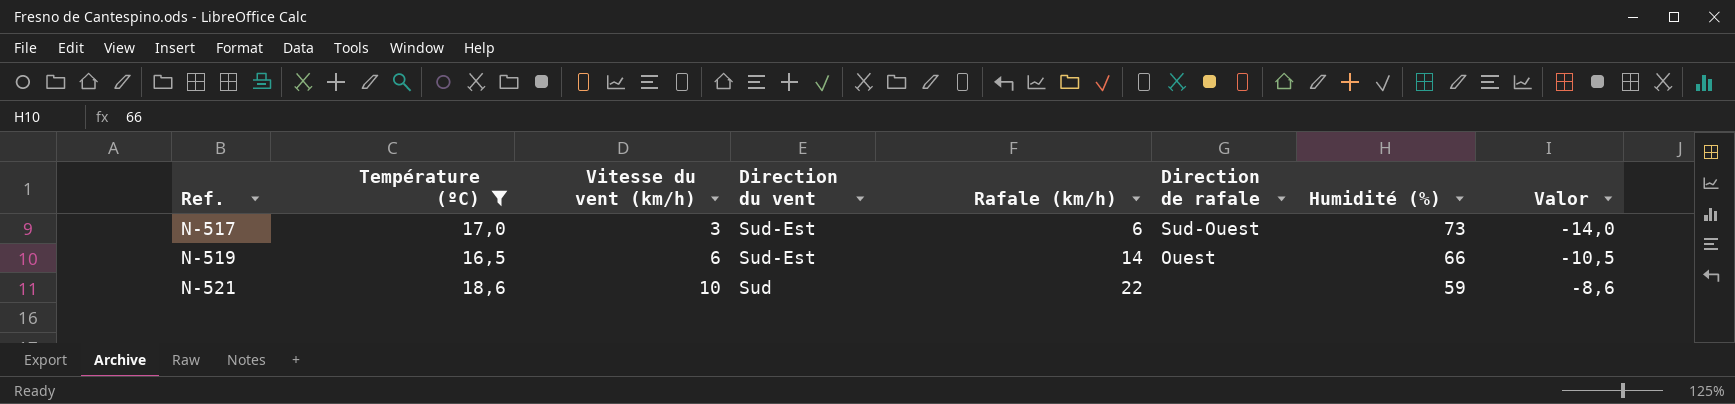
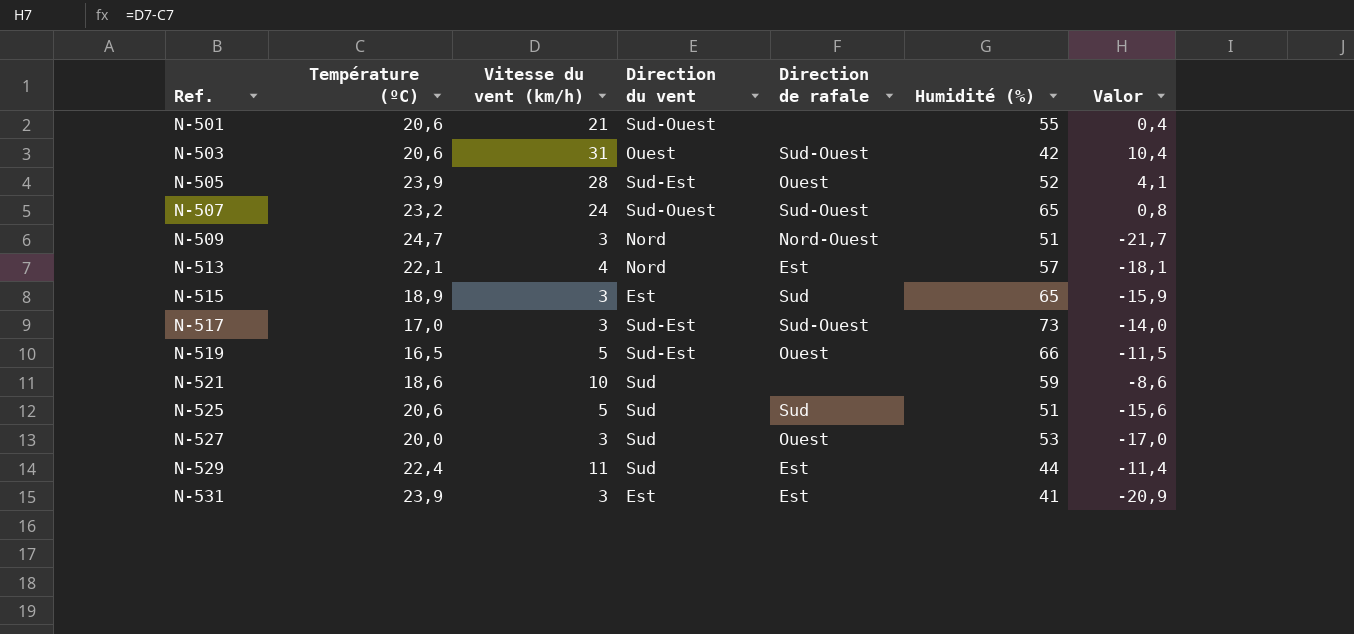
filter: Température (ºC) <= 18,6 -> none
column Rafale (km/h) | position: 5 -> none
N-519 | Vitesse du vent (km/h): 6 -> 5
N-519 | Valor: -10,5 -> -11,5

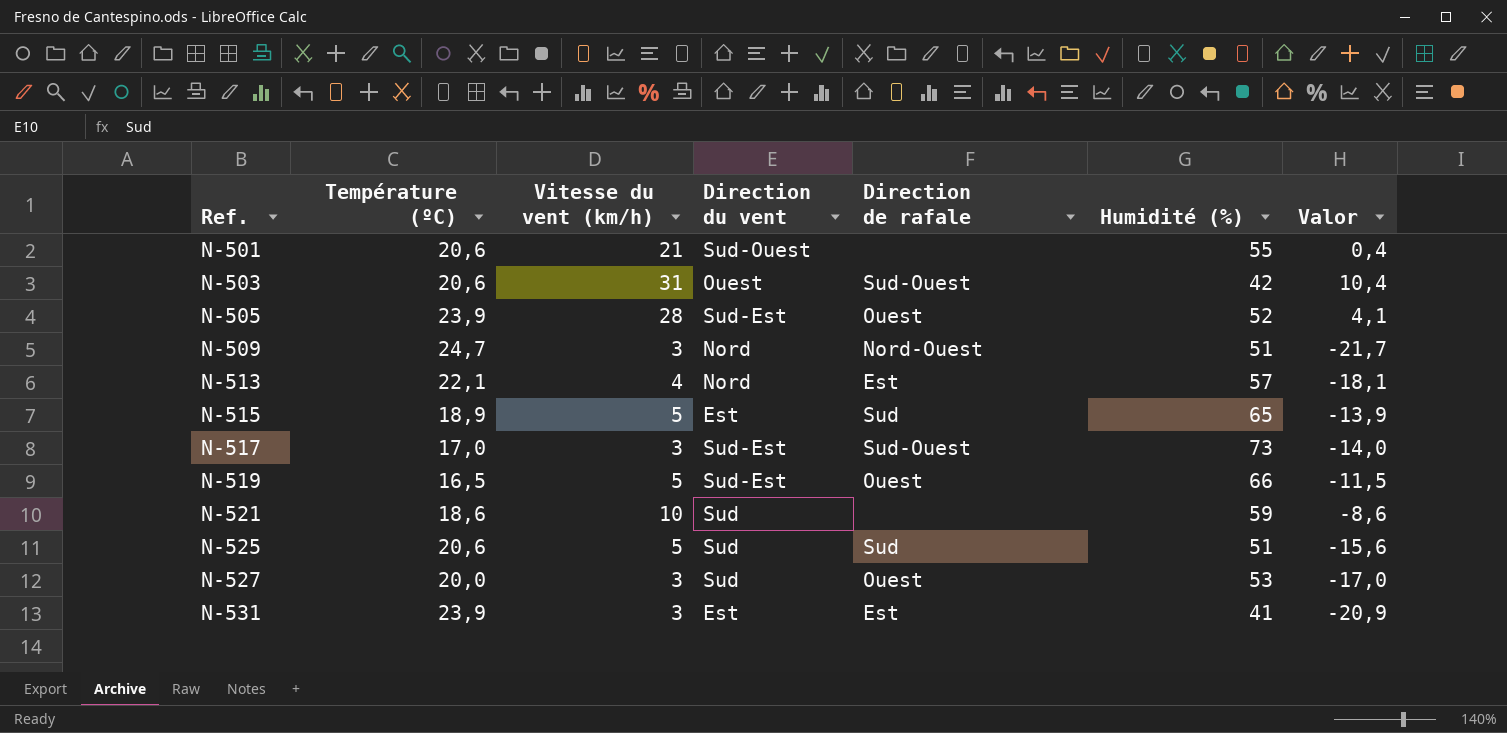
row N-507: 23,2 | 24 | Sud-Ouest | Sud-Ouest | 65 | 0,8 -> none
row N-529: 22,4 | 11 | Sud | Est | 44 | -11,4 -> none
N-515 | Vitesse du vent (km/h): 3 -> 5
N-515 | Valor: -15,9 -> -13,9

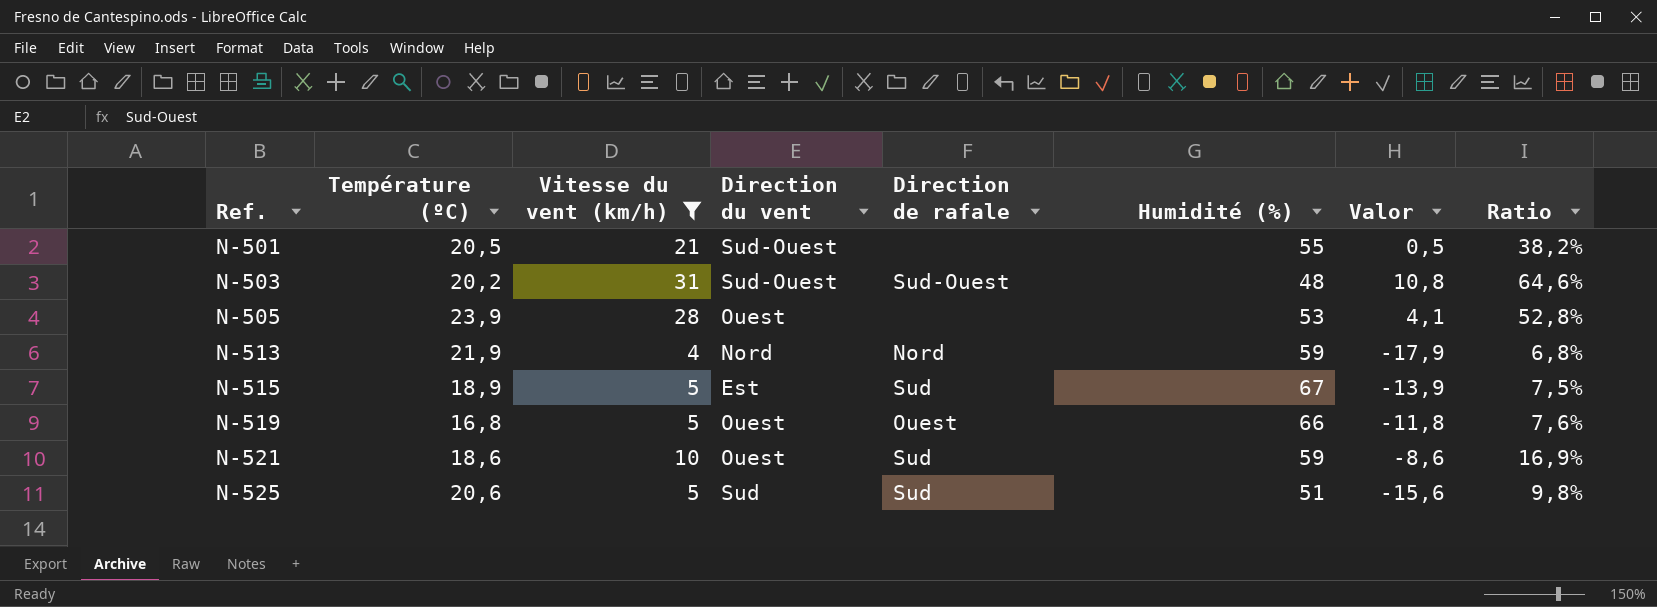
filter: none -> Vitesse du vent (km/h) != 3
column Ratio | formula: none -> [Vitesse du vent (km/h)] / [Humidité (%)]
N-501 | Température (ºC): 20,6 -> 20,5
N-501 | Valor: 0,4 -> 0,5
N-503 | Température (ºC): 20,6 -> 20,2
N-503 | Direction du vent: Ouest -> Sud-Ouest
N-503 | Humidité (%): 42 -> 48
N-503 | Valor: 10,4 -> 10,8
N-505 | Direction du vent: Sud-Est -> Ouest
N-505 | Direction de rafale: Ouest -> none
N-505 | Humidité (%): 52 -> 53
N-513 | Température (ºC): 22,1 -> 21,9
N-513 | Direction de rafale: Est -> Nord
N-513 | Humidité (%): 57 -> 59
N-513 | Valor: -18,1 -> -17,9
N-515 | Humidité (%): 65 -> 67
N-519 | Température (ºC): 16,5 -> 16,8
N-519 | Direction du vent: Sud-Est -> Ouest
N-519 | Valor: -11,5 -> -11,8
N-521 | Direction du vent: Sud -> Ouest
N-521 | Direction de rafale: none -> Sud

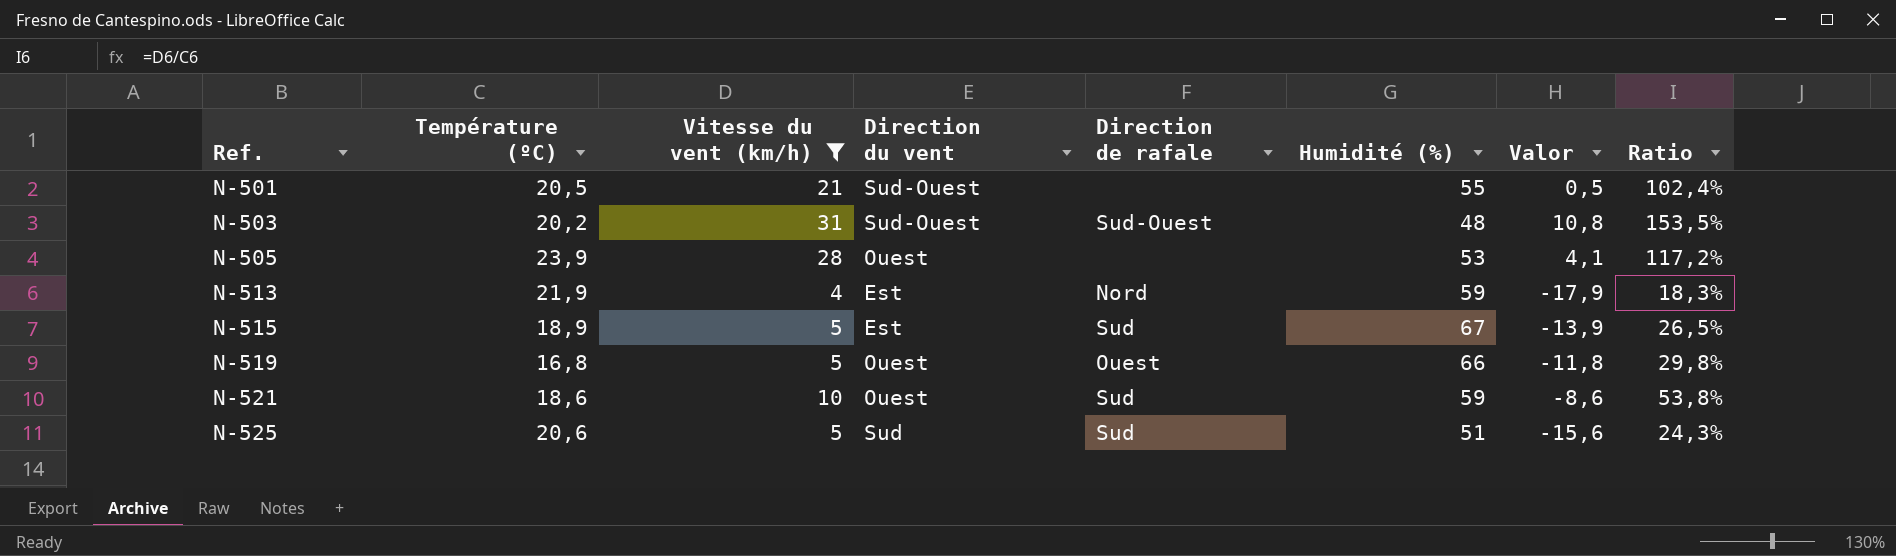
column Ratio | formula: [Vitesse du vent (km/h)] / [Humidité (%)] -> [Vitesse du vent (km/h)] / [Température (ºC)]
N-513 | Direction du vent: Nord -> Est

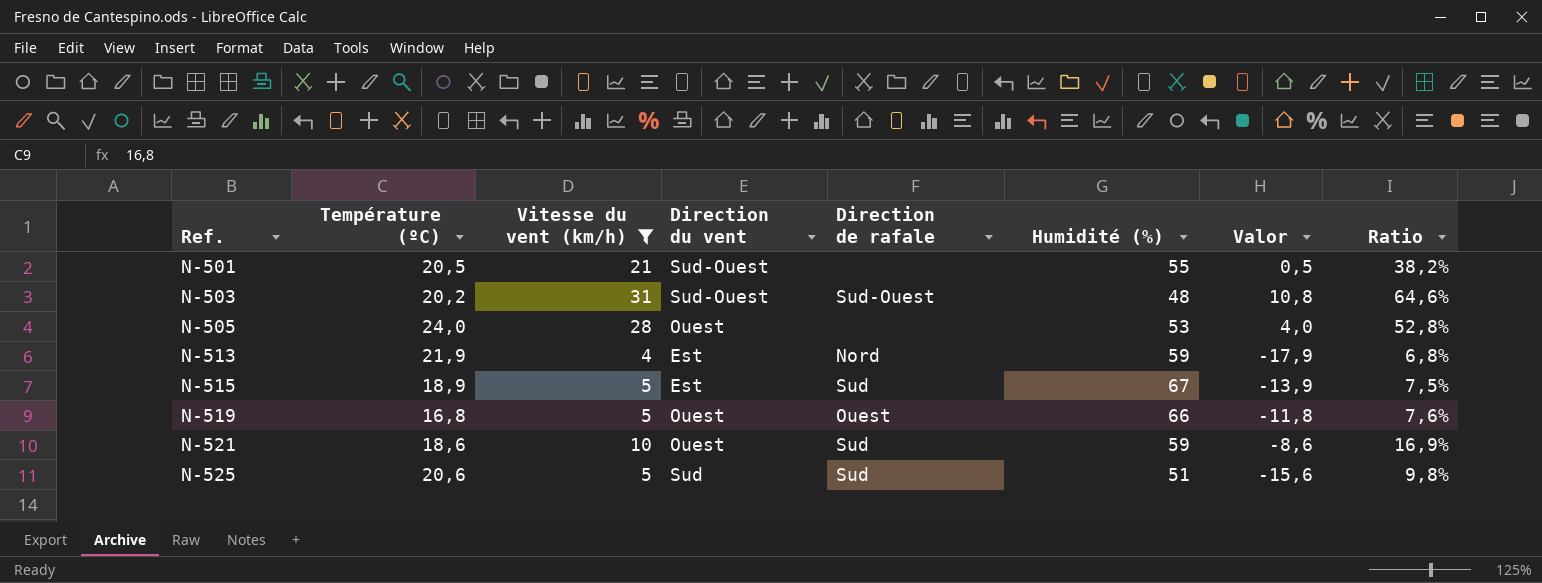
column Ratio | formula: [Vitesse du vent (km/h)] / [Température (ºC)] -> [Vitesse du vent (km/h)] / [Humidité (%)]
N-505 | Température (ºC): 23,9 -> 24,0
N-505 | Valor: 4,1 -> 4,0

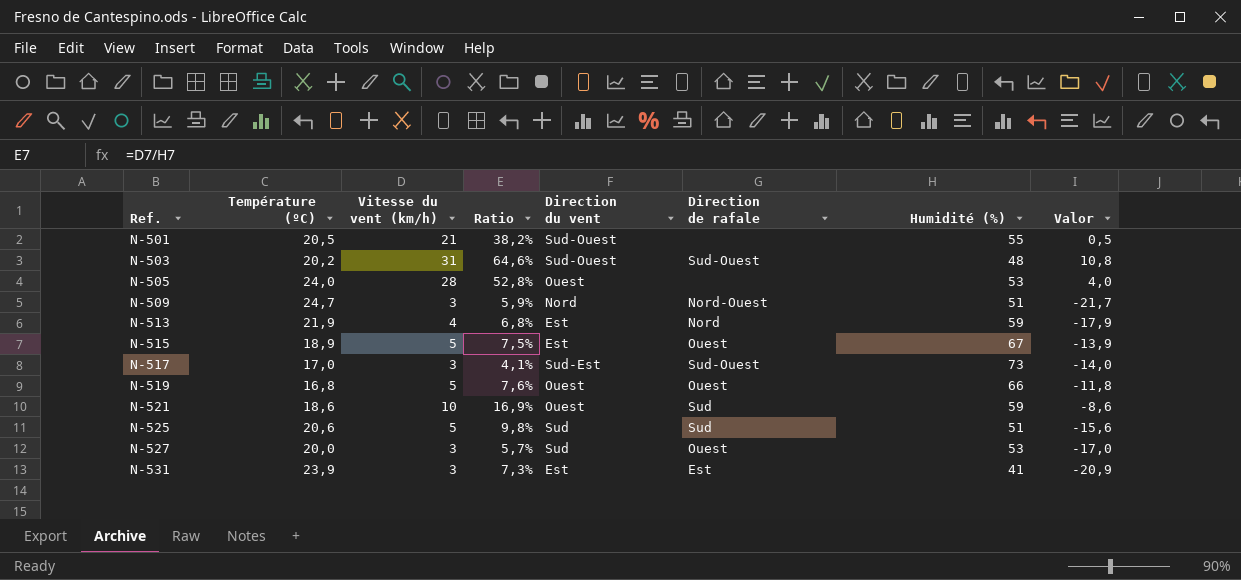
filter: Vitesse du vent (km/h) != 3 -> none
column Ratio | position: 8 -> 4
N-515 | Direction de rafale: Sud -> Ouest

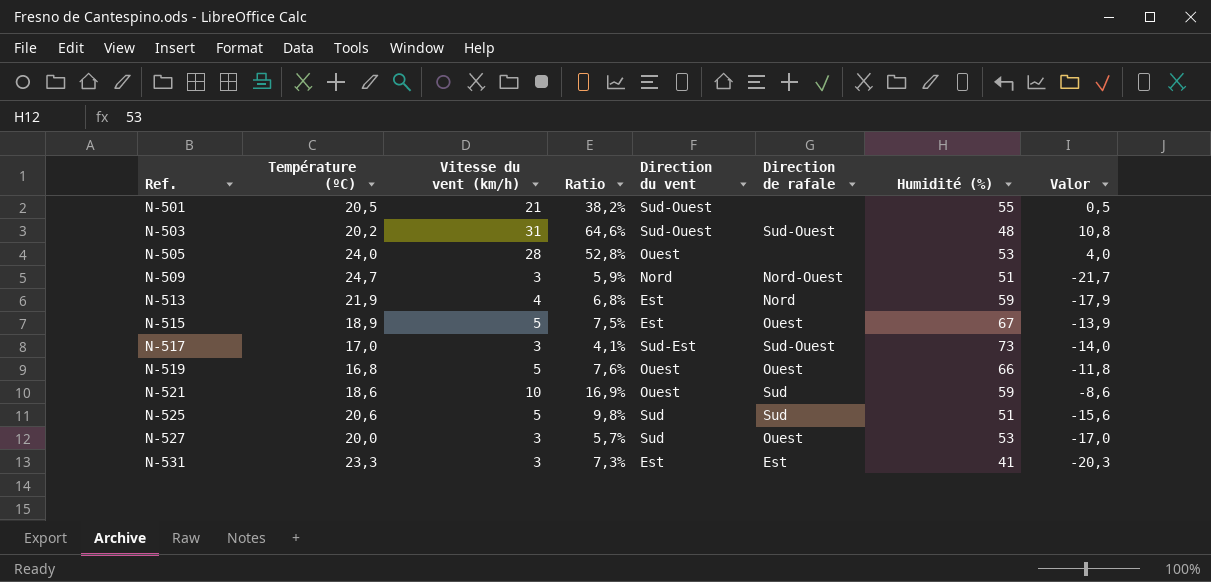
N-531 | Température (ºC): 23,9 -> 23,3
N-531 | Valor: -20,9 -> -20,3

